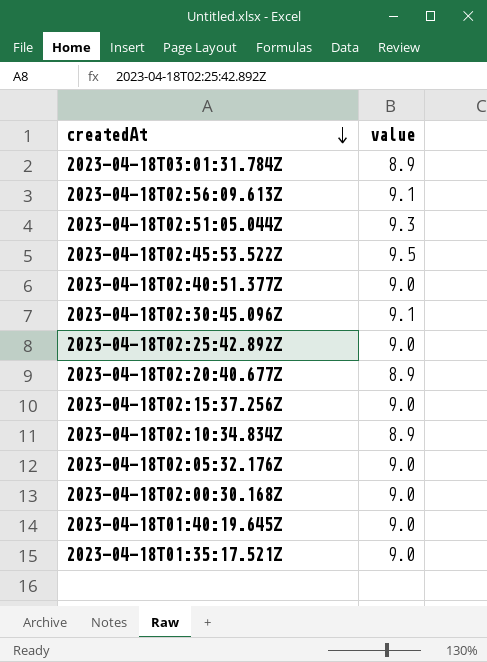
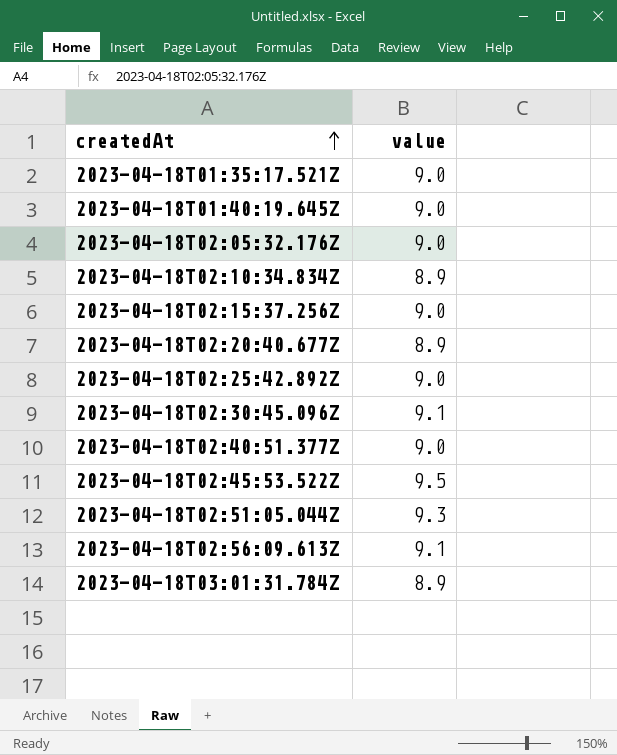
row order: createdAt descending -> createdAt ascending
row 2023-04-18T02:00:30.168Z: 9.0 -> none

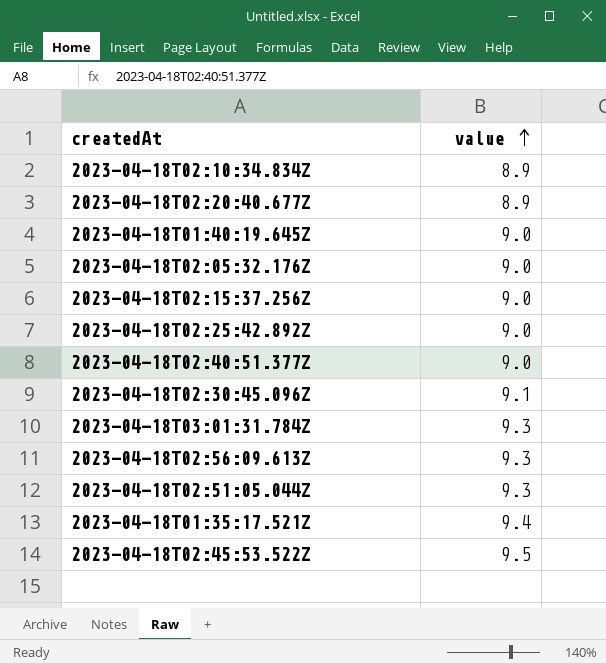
row order: createdAt ascending -> value ascending
2023-04-18T03:01:31.784Z | value: 8.9 -> 9.3
2023-04-18T02:56:09.613Z | value: 9.1 -> 9.3
2023-04-18T01:35:17.521Z | value: 9.0 -> 9.4

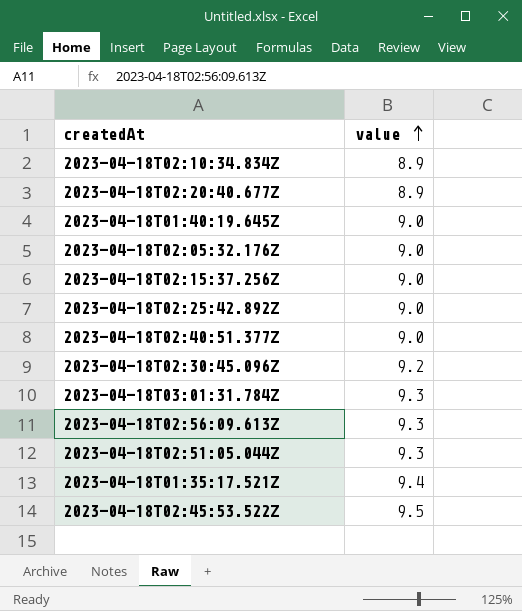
2023-04-18T02:30:45.096Z | value: 9.1 -> 9.2

